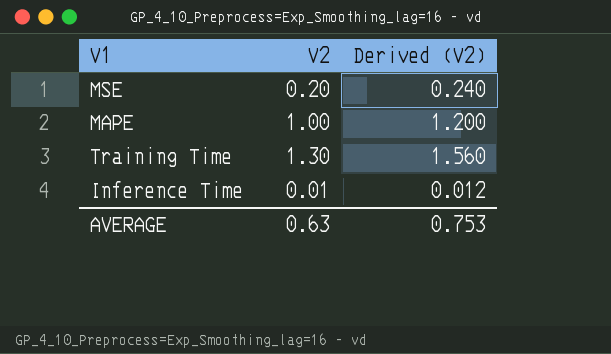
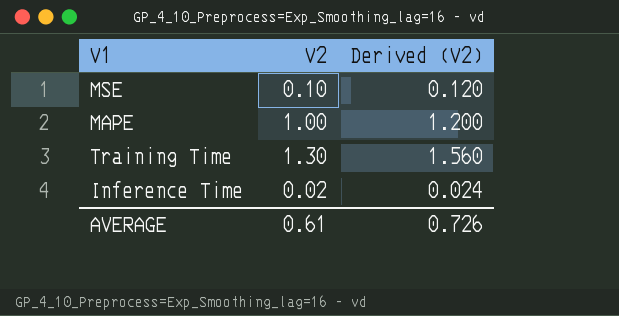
MSE | V2: 0.20 -> 0.10
MSE | Derived (V2): 0.240 -> 0.120
Inference Time | V2: 0.01 -> 0.02
Inference Time | Derived (V2): 0.012 -> 0.024
AVERAGE | V2: 0.63 -> 0.61
AVERAGE | Derived (V2): 0.753 -> 0.726

